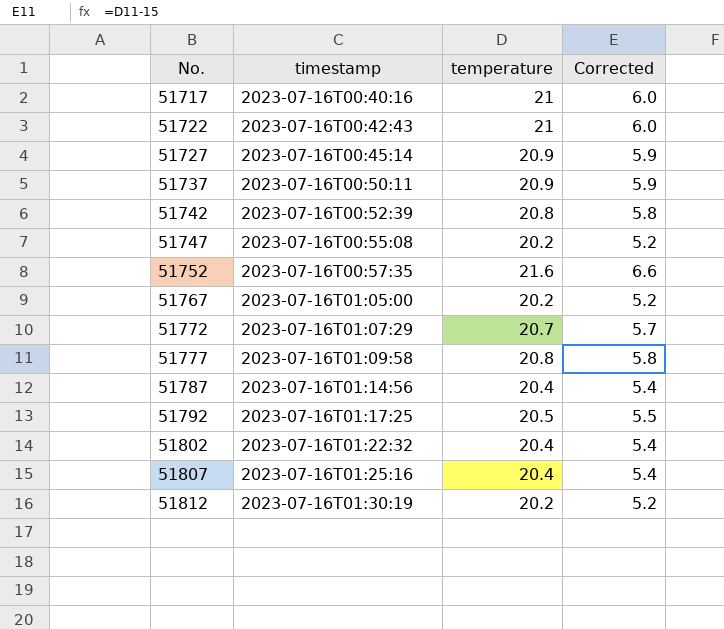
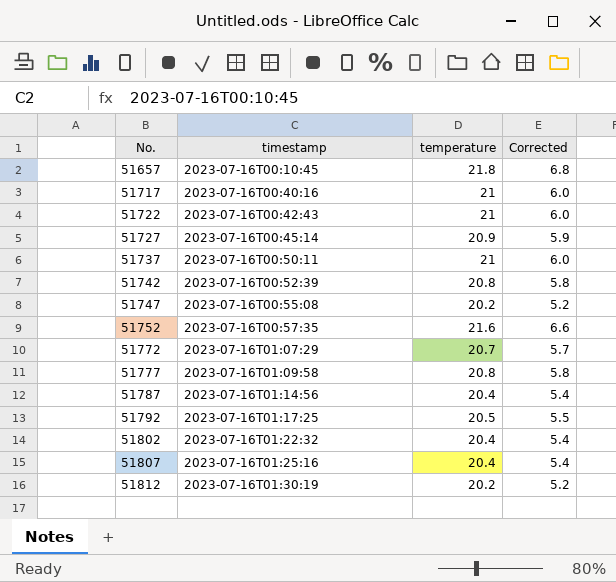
row 51767: 2023-07-16T01:05:00 | 20.2 | 5.2 -> none
row 51657: none -> 2023-07-16T00:10:45 | 21.8 | 6.8
51737 | temperature: 20.9 -> 21
51737 | Corrected: 5.9 -> 6.0

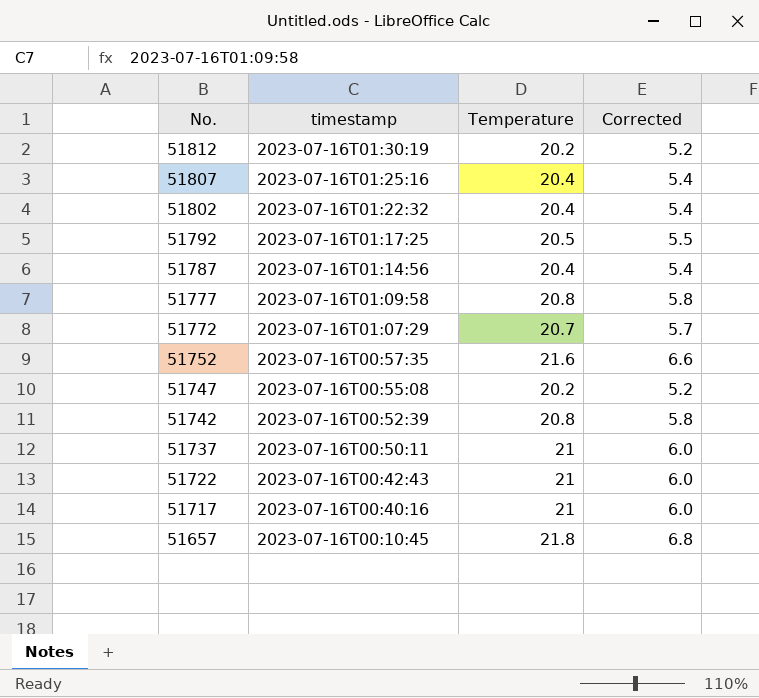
row order: No. ascending -> No. descending
column name: temperature -> Temperature
row 51727: 2023-07-16T00:45:14 | 20.9 | 5.9 -> none

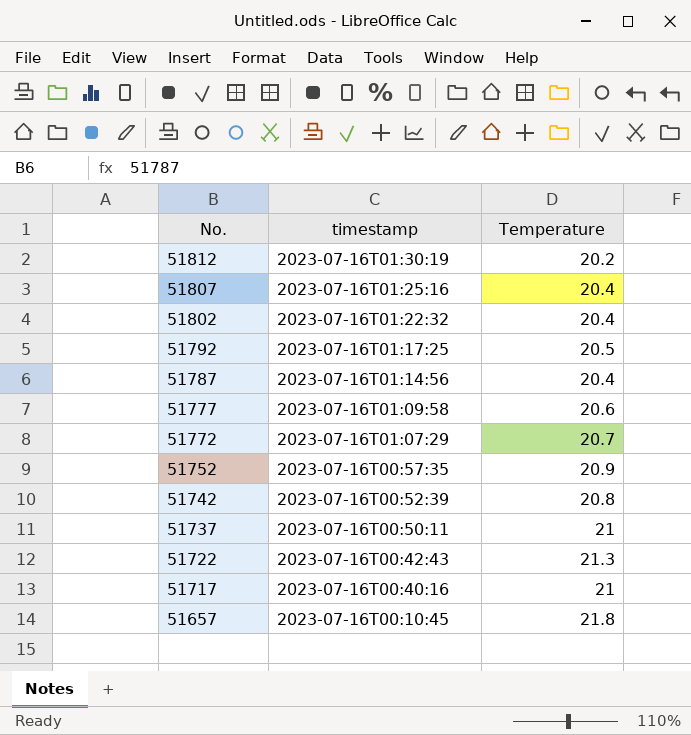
column Corrected | formula: [Temperature] - 15 -> none
row 51747: 2023-07-16T00:55:08 | 20.2 | 5.2 -> none
51777 | Temperature: 20.8 -> 20.6
51752 | Temperature: 21.6 -> 20.9
51722 | Temperature: 21 -> 21.3

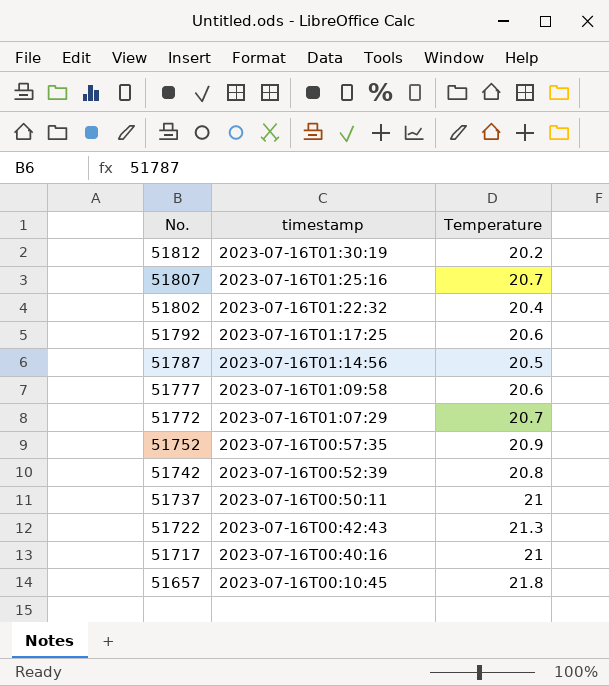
51807 | Temperature: 20.4 -> 20.7
51792 | Temperature: 20.5 -> 20.6
51787 | Temperature: 20.4 -> 20.5

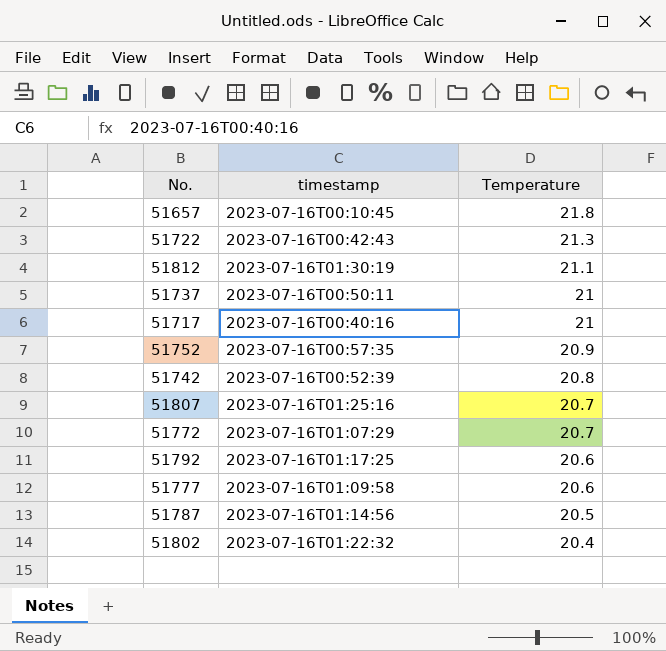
row order: No. descending -> Temperature descending
51812 | Temperature: 20.2 -> 21.1

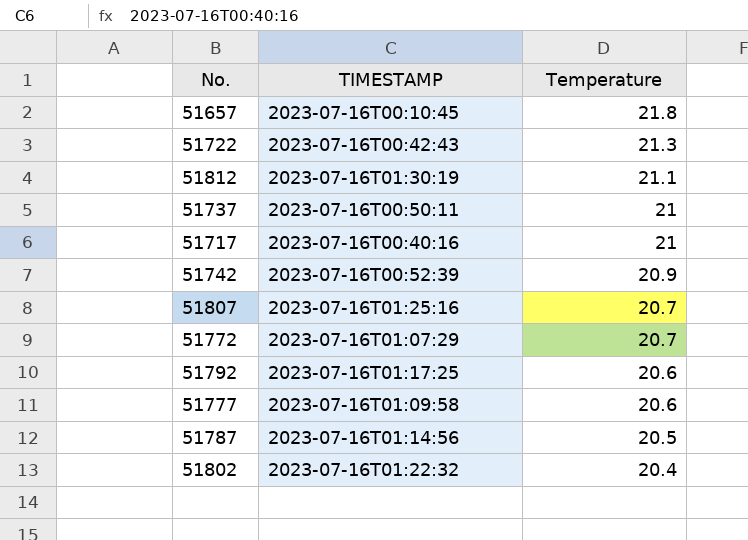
column name: timestamp -> TIMESTAMP
row 51752: 2023-07-16T00:57:35 | 20.9 -> none
51742 | Temperature: 20.8 -> 20.9

